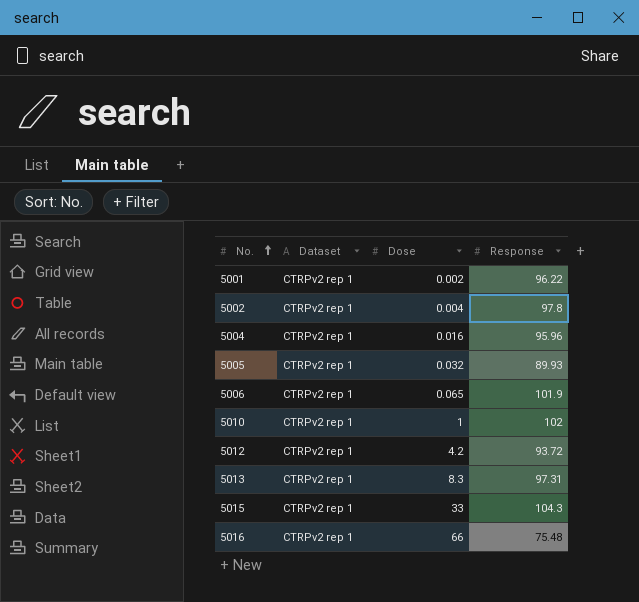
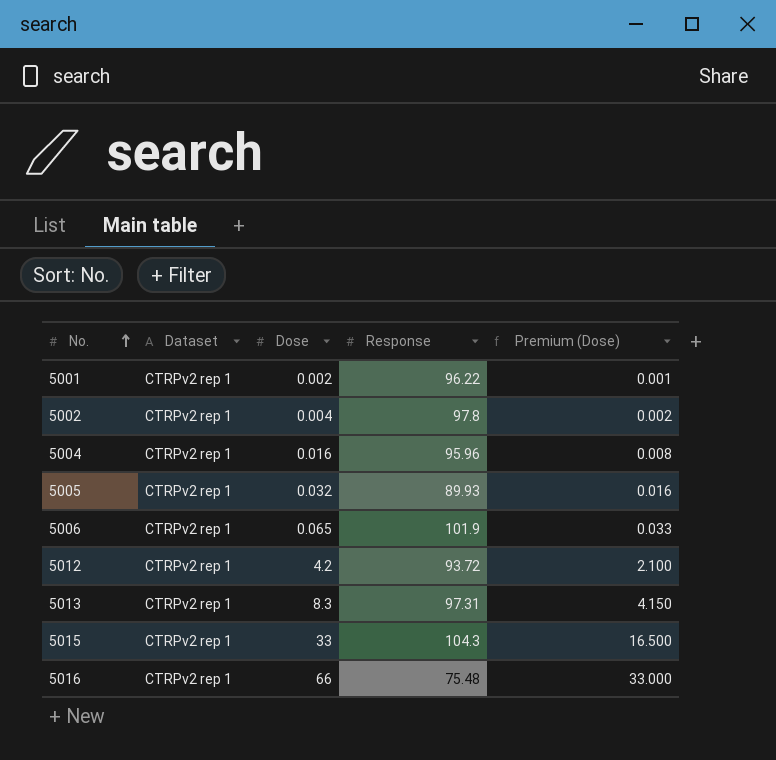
column Premium (Dose) | formula: none -> [Dose] * 0.5
row 5010: CTRPv2 rep 1 | 1 | 102 -> none

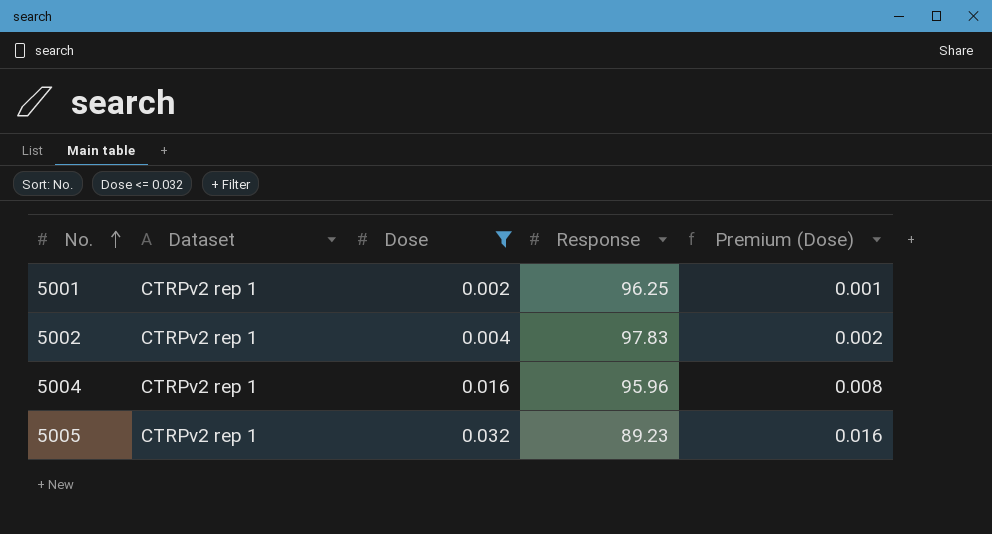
filter: none -> Dose <= 0.032
5001 | Response: 96.22 -> 96.25
5002 | Response: 97.8 -> 97.83
5005 | Response: 89.93 -> 89.23

